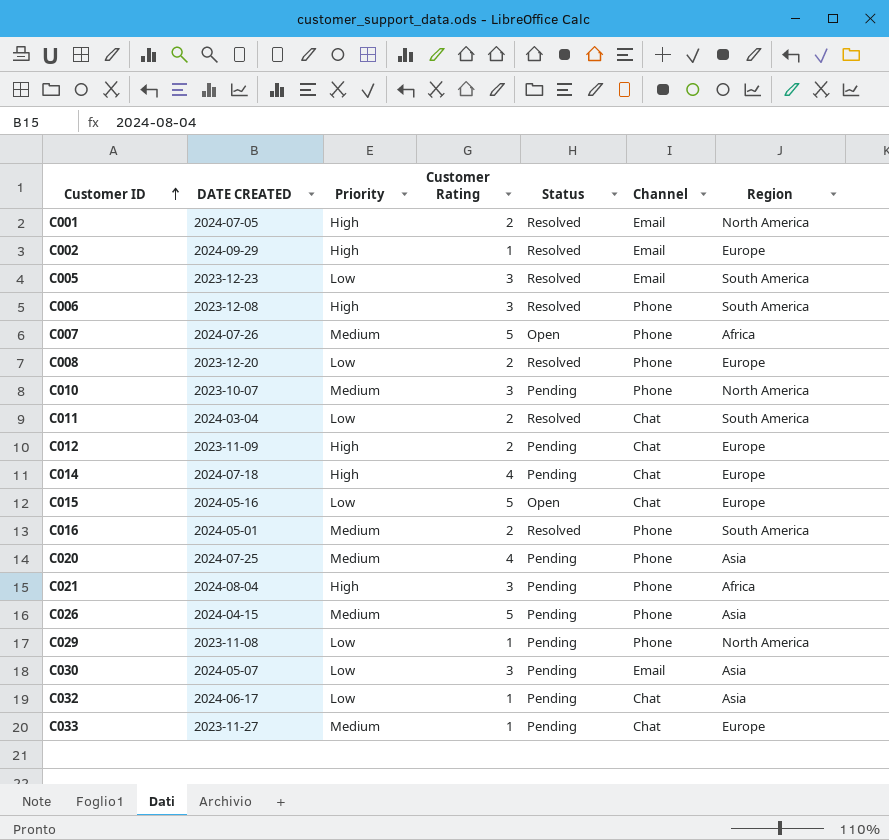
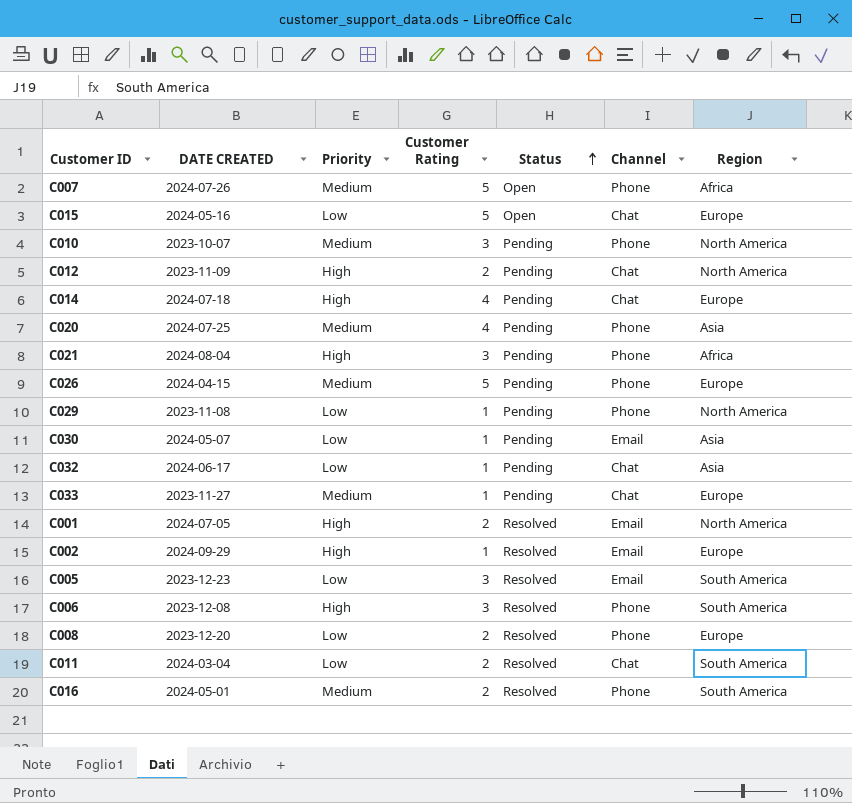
row order: Customer ID ascending -> Status ascending
C012 | Region: Europe -> North America
C026 | Region: Asia -> Europe
C030 | Customer Rating: 3 -> 1

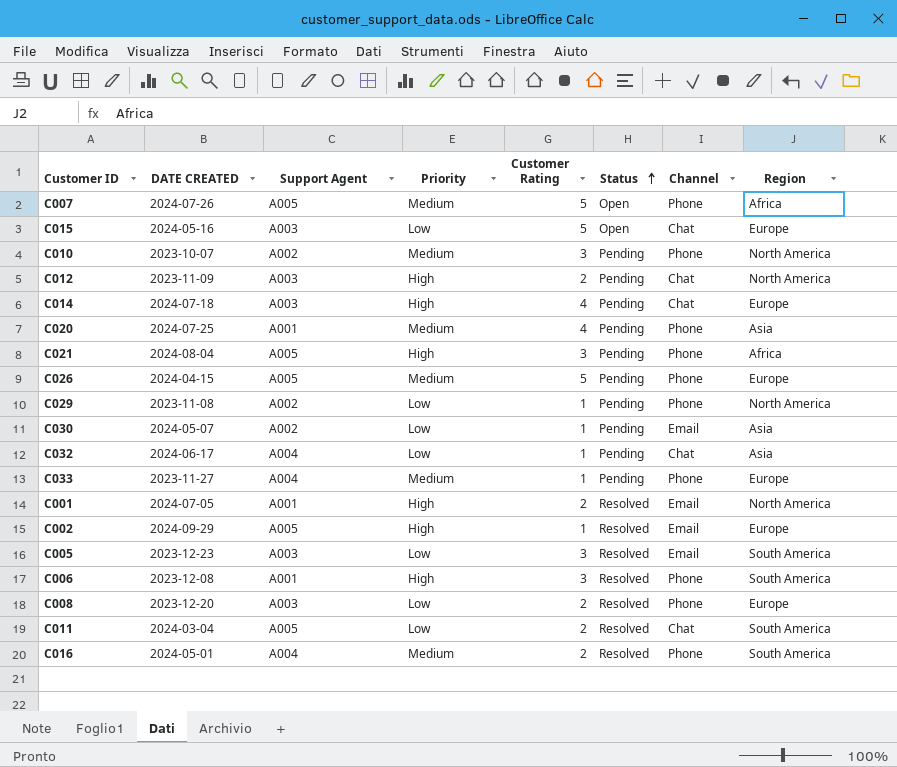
column Support Agent | position: none -> 3
C033 | Channel: Chat -> Phone

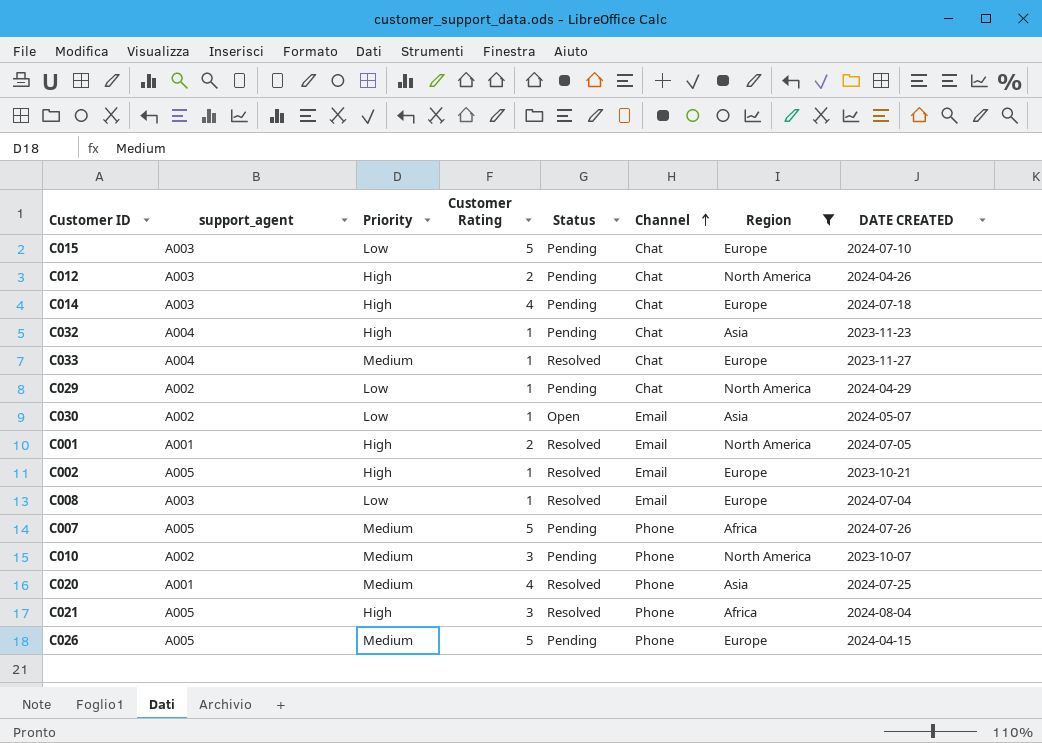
filter: none -> Region != South America
row order: Status ascending -> Channel ascending
column name: Support Agent -> support_agent
column DATE CREATED | position: 2 -> 8
C015 | Status: Open -> Pending
C015 | DATE CREATED: 2024-05-16 -> 2024-07-10
C012 | DATE CREATED: 2023-11-09 -> 2024-04-26
C032 | Priority: Low -> High
C032 | DATE CREATED: 2024-06-17 -> 2023-11-23
C033 | Status: Pending -> Resolved
C033 | Channel: Phone -> Chat
C029 | Channel: Phone -> Chat
C029 | DATE CREATED: 2023-11-08 -> 2024-04-29
C030 | Status: Pending -> Open
C002 | DATE CREATED: 2024-09-29 -> 2023-10-21
C008 | Customer Rating: 2 -> 1
C008 | Channel: Phone -> Email
C008 | DATE CREATED: 2023-12-20 -> 2024-07-04
C007 | Status: Open -> Pending
C020 | Status: Pending -> Resolved
C021 | Status: Pending -> Resolved

